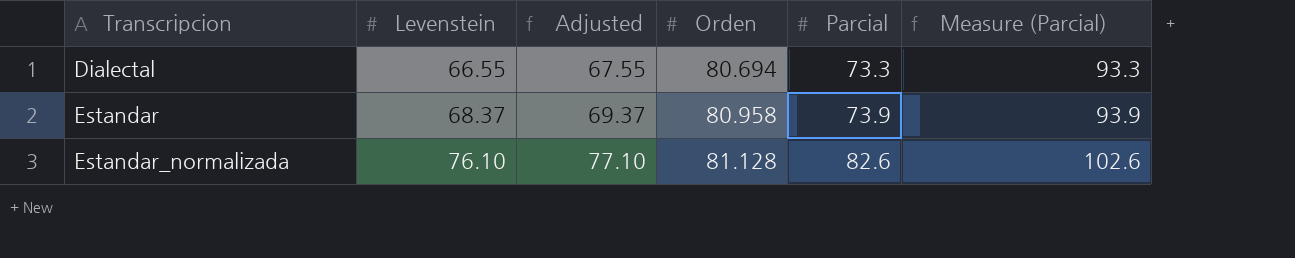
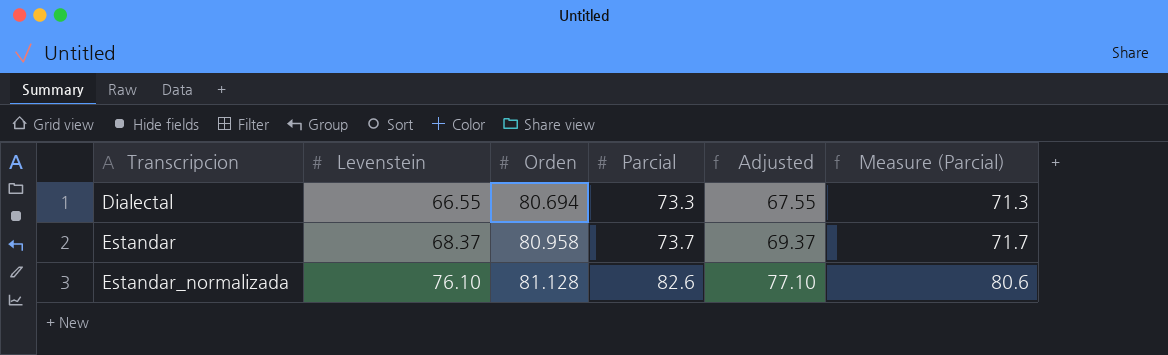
column Adjusted | position: 3 -> 5
column Measure (Parcial) | formula: [Parcial] + 20 -> [Parcial] - 2
Estandar | Parcial: 73.9 -> 73.7

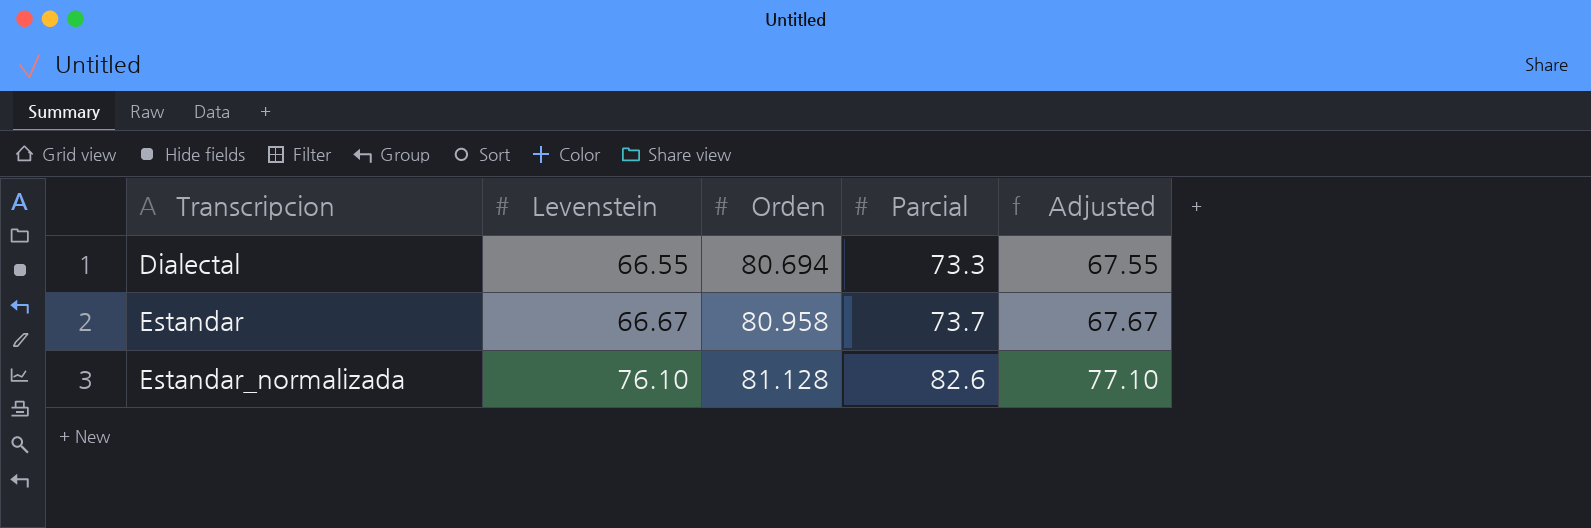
column Measure (Parcial) | formula: [Parcial] - 2 -> none
Estandar | Levenstein: 68.37 -> 66.67
Estandar | Adjusted: 69.37 -> 67.67

